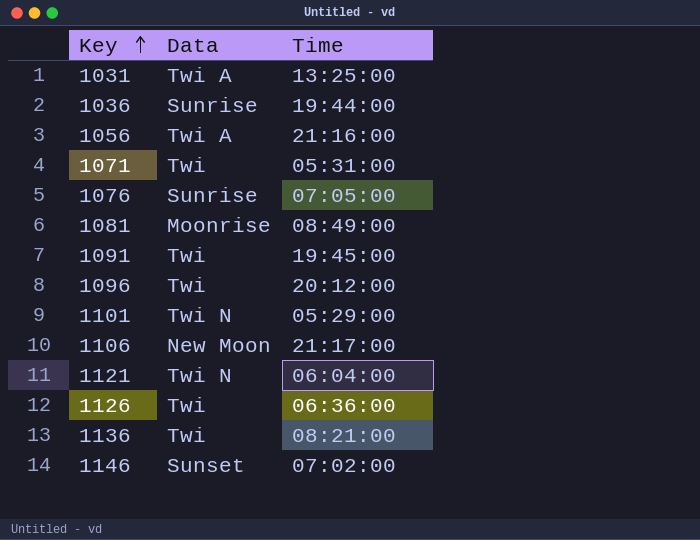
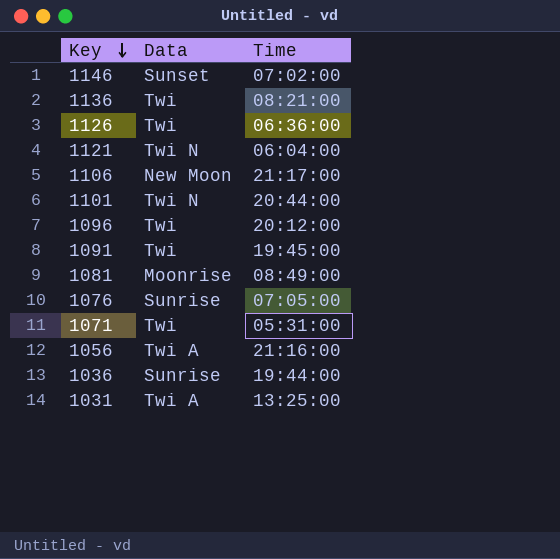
row order: Key ascending -> Key descending
1101 | Time: 05:29:00 -> 20:44:00

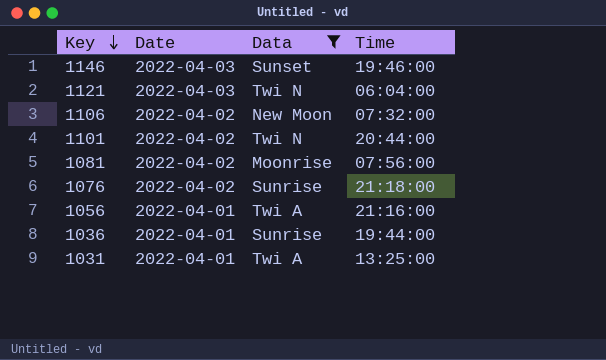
filter: none -> Data != Twi
column Date | position: none -> 2
1146 | Time: 07:02:00 -> 19:46:00
1106 | Time: 21:17:00 -> 07:32:00
1081 | Time: 08:49:00 -> 07:56:00
1076 | Time: 07:05:00 -> 21:18:00

